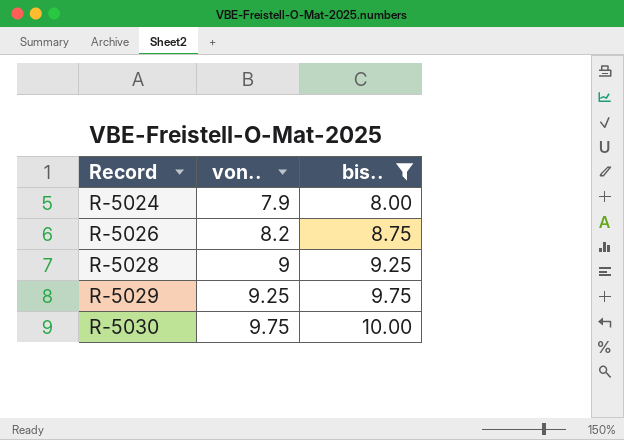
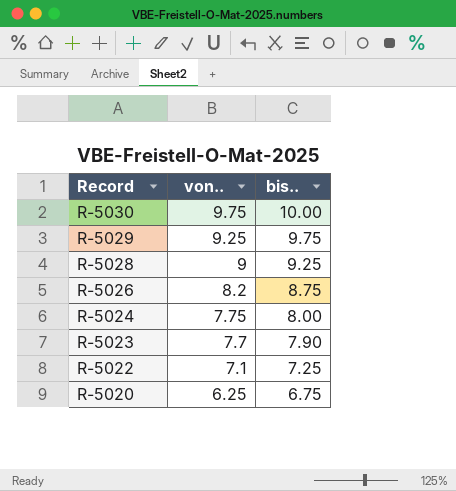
filter: bis.. >= 8.00 -> none
row order: Record ascending -> Record descending
R-5024 | von..: 7.9 -> 7.75

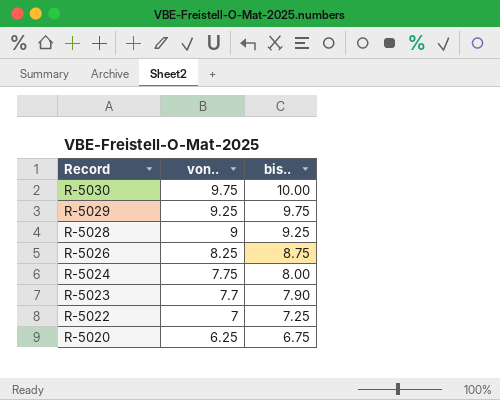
R-5026 | von..: 8.2 -> 8.25
R-5022 | von..: 7.1 -> 7

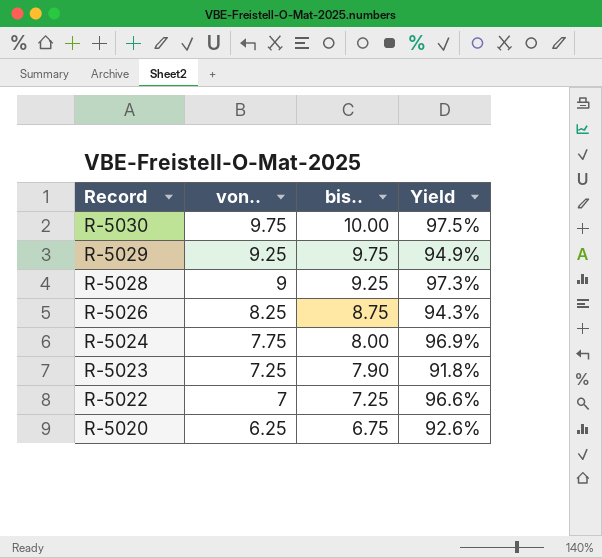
column Yield | formula: none -> [von..] / [bis..]
R-5023 | von..: 7.7 -> 7.25

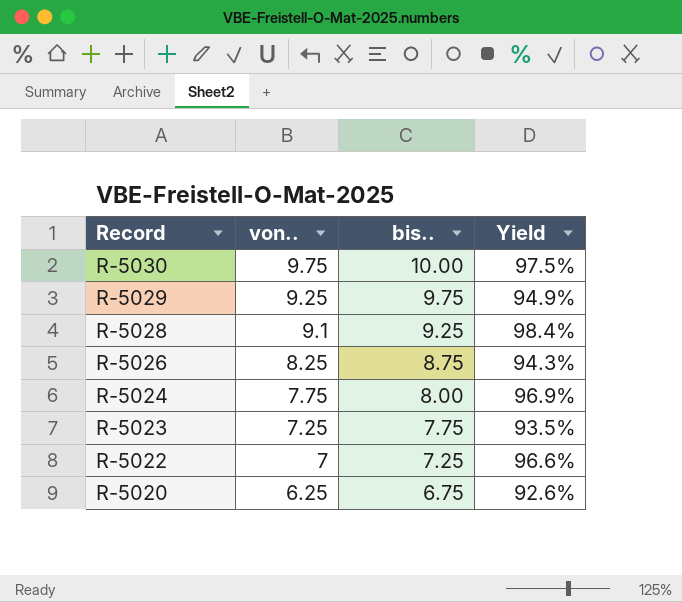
R-5028 | von..: 9 -> 9.1
R-5028 | Yield: 97.3% -> 98.4%
R-5023 | bis..: 7.90 -> 7.75
R-5023 | Yield: 91.8% -> 93.5%

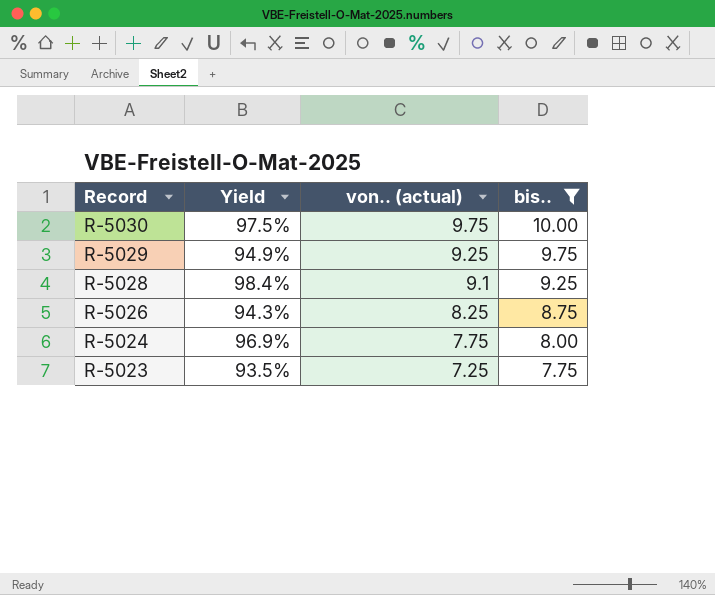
filter: none -> bis.. >= 7.75
column Yield | position: 4 -> 2
column name: von.. -> von.. (actual)

